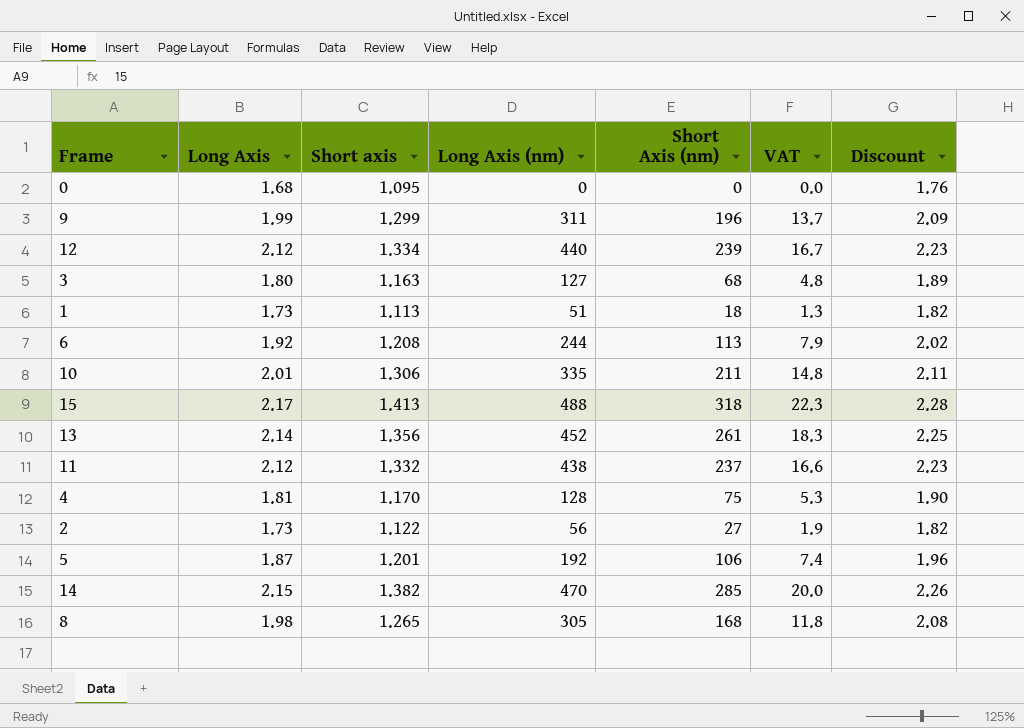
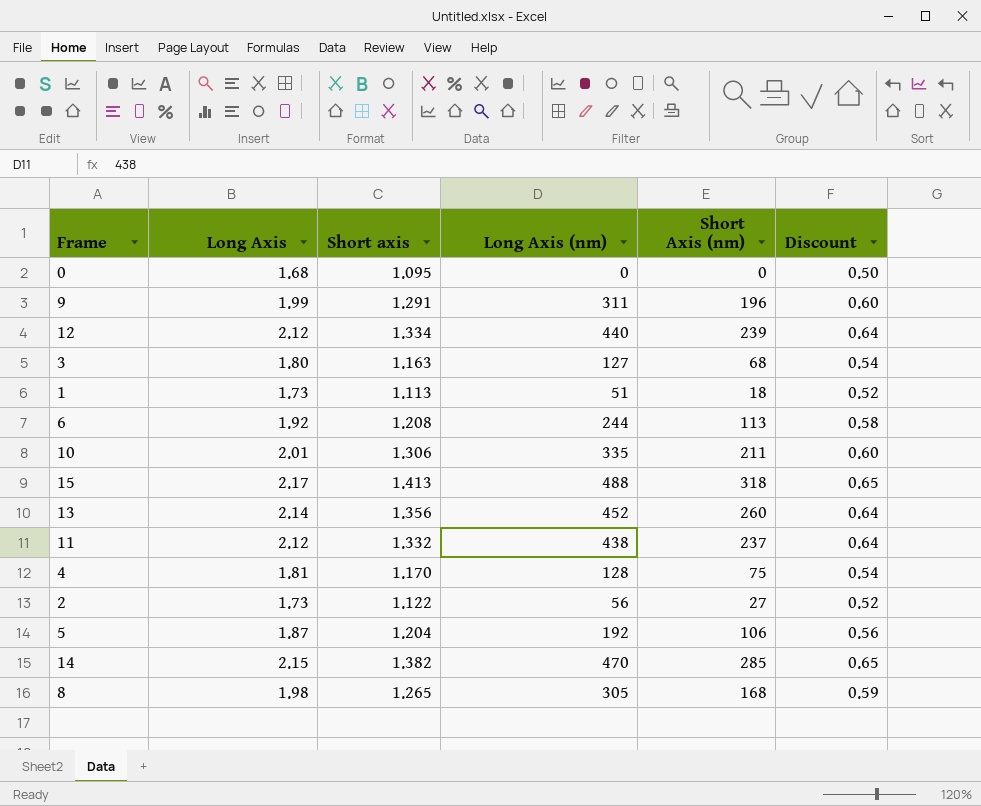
column VAT | formula: [Short Axis (nm)] * 0.07 -> none
column Discount | formula: [Long Axis] * 1.05 -> [Long Axis] * 0.3
9 | Short axis: 1.299 -> 1.291
13 | Short Axis (nm): 261 -> 260
5 | Short axis: 1.201 -> 1.204

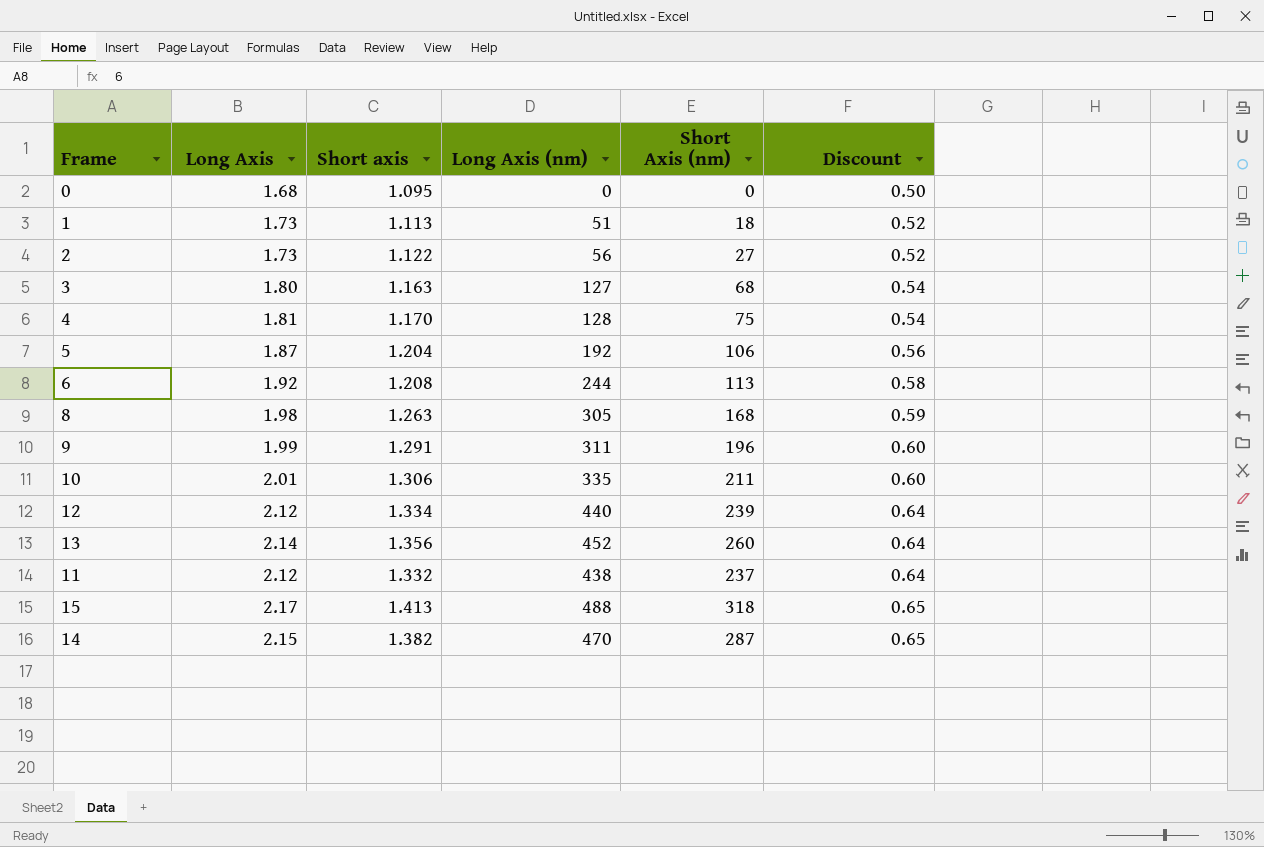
row order: none -> Discount ascending
8 | Short axis: 1.265 -> 1.263
14 | Short Axis (nm): 285 -> 287

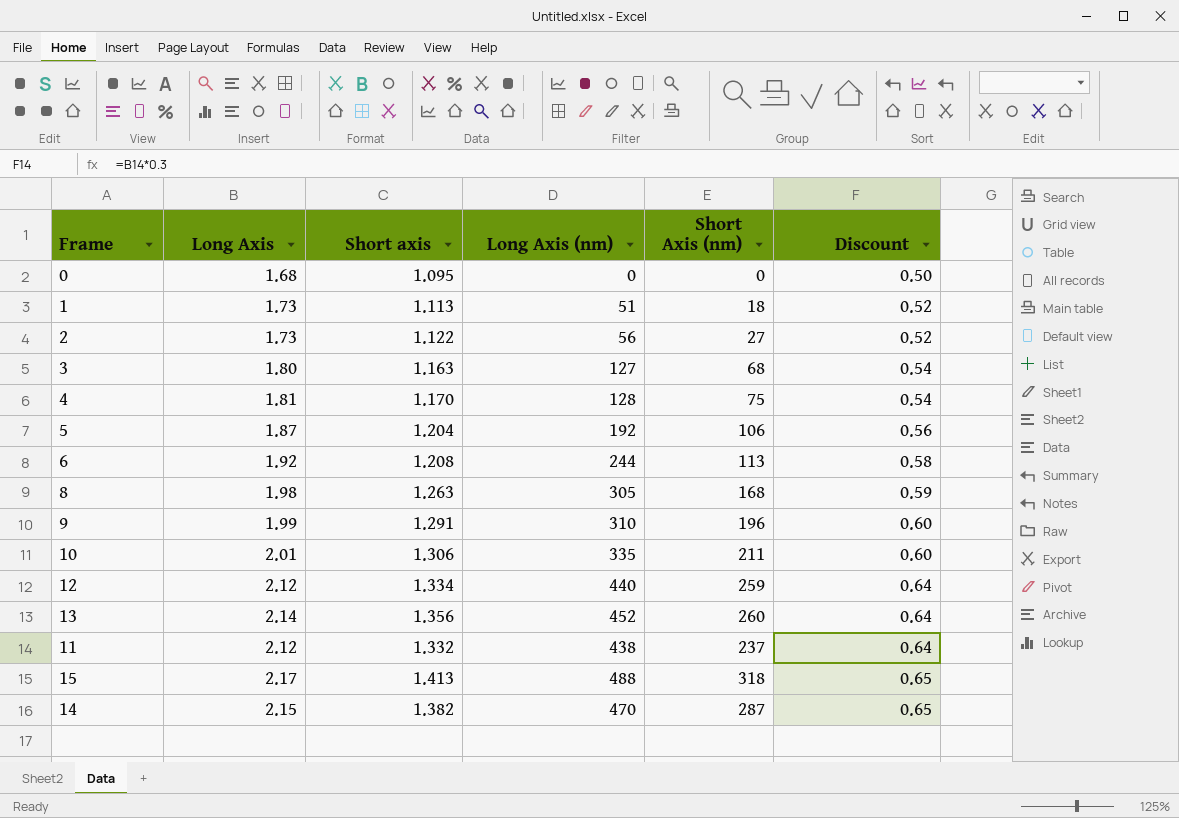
9 | Long Axis (nm): 311 -> 310
12 | Short Axis (nm): 239 -> 259

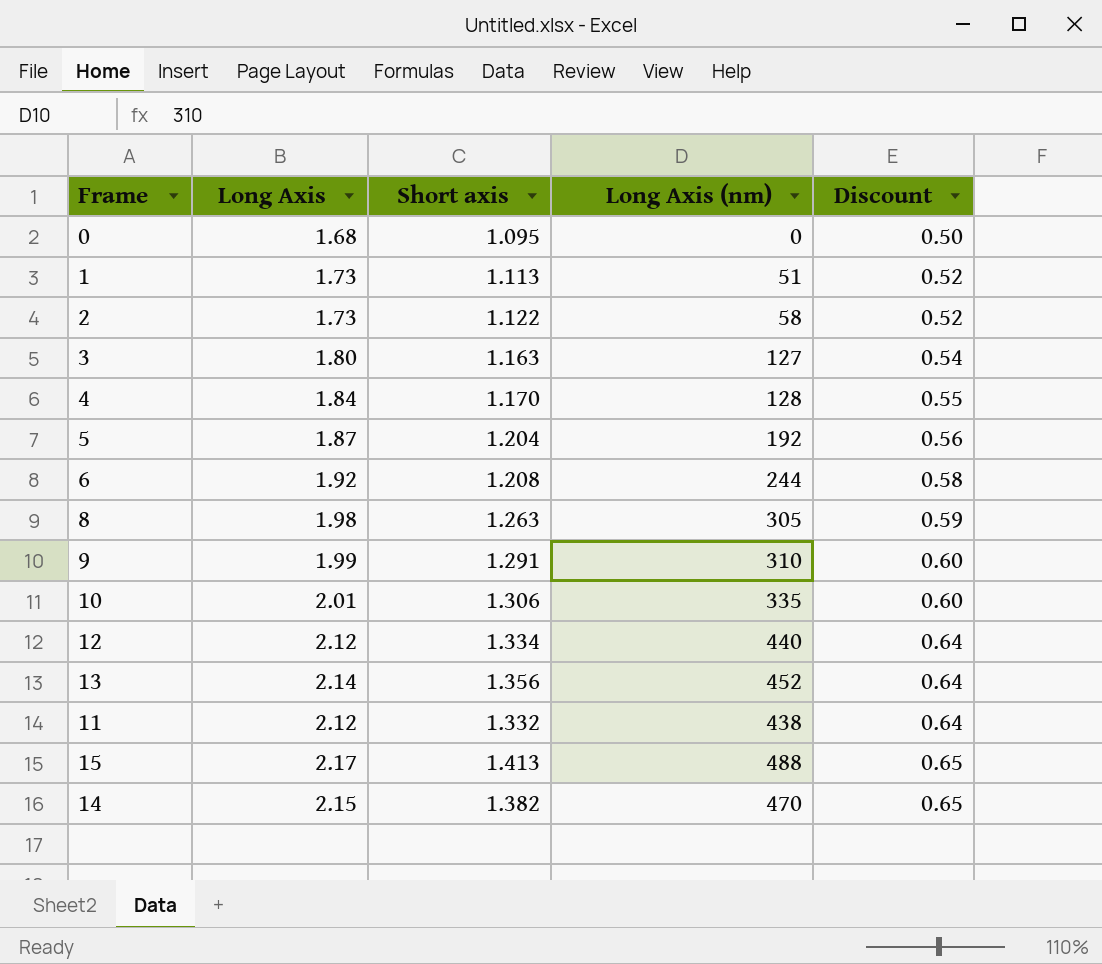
column Short Axis (nm) | position: 5 -> none
2 | Long Axis (nm): 56 -> 58
4 | Long Axis: 1.81 -> 1.84
4 | Discount: 0.54 -> 0.55

